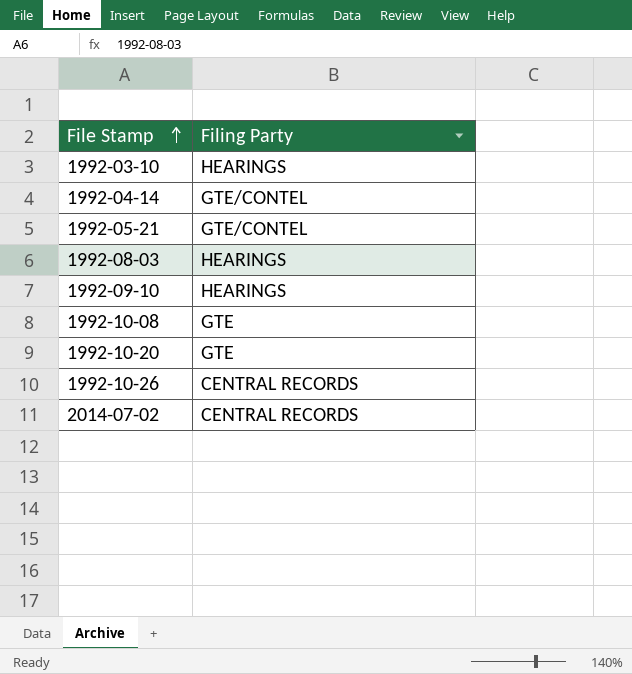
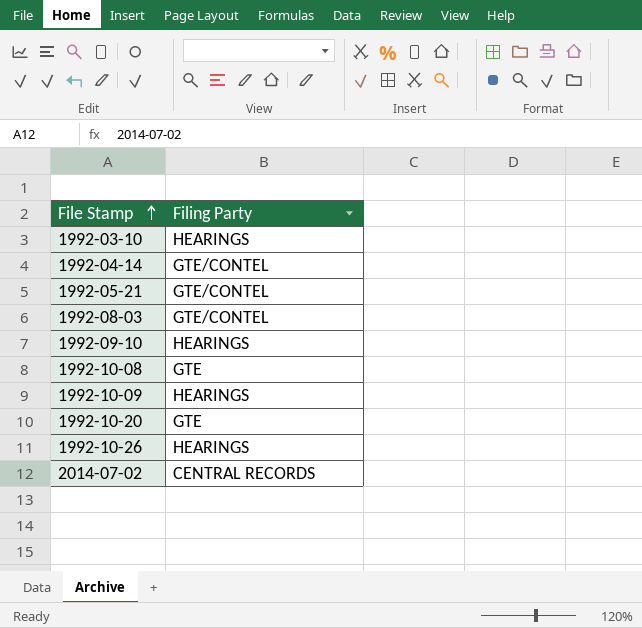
1992-08-03 | Filing Party: HEARINGS -> GTE/CONTEL
row 1992-10-09: none -> HEARINGS
1992-10-26 | Filing Party: CENTRAL RECORDS -> HEARINGS

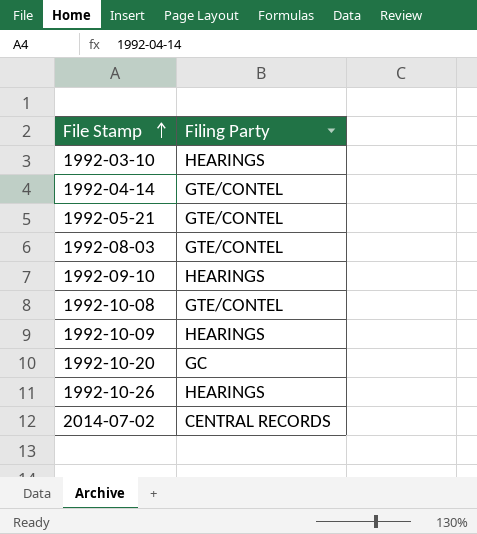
1992-10-08 | Filing Party: GTE -> GTE/CONTEL
1992-10-20 | Filing Party: GTE -> GC

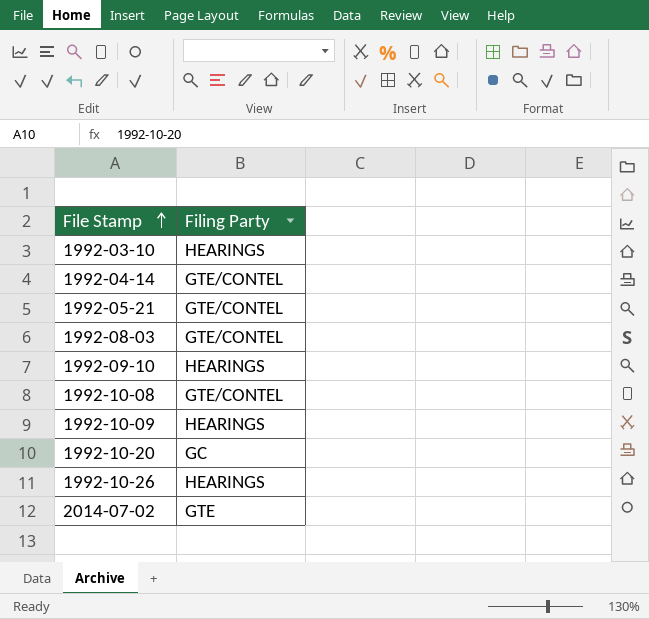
2014-07-02 | Filing Party: CENTRAL RECORDS -> GTE

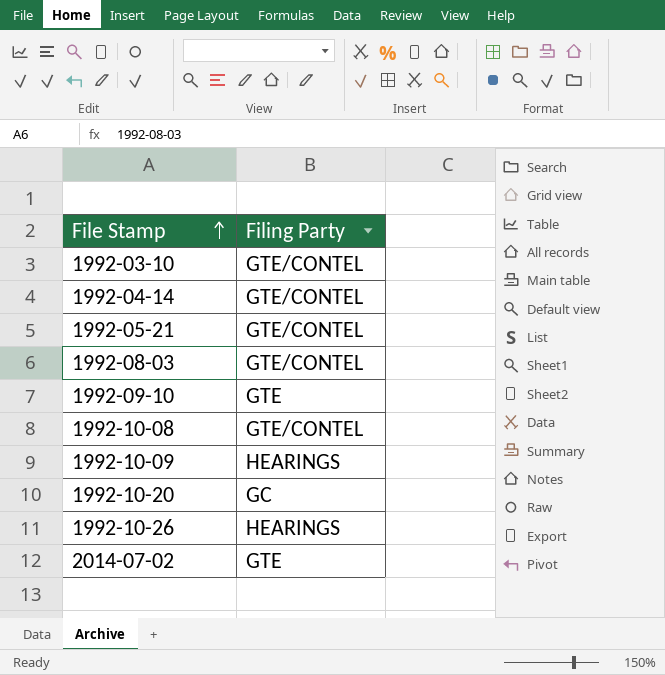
1992-03-10 | Filing Party: HEARINGS -> GTE/CONTEL
1992-09-10 | Filing Party: HEARINGS -> GTE

